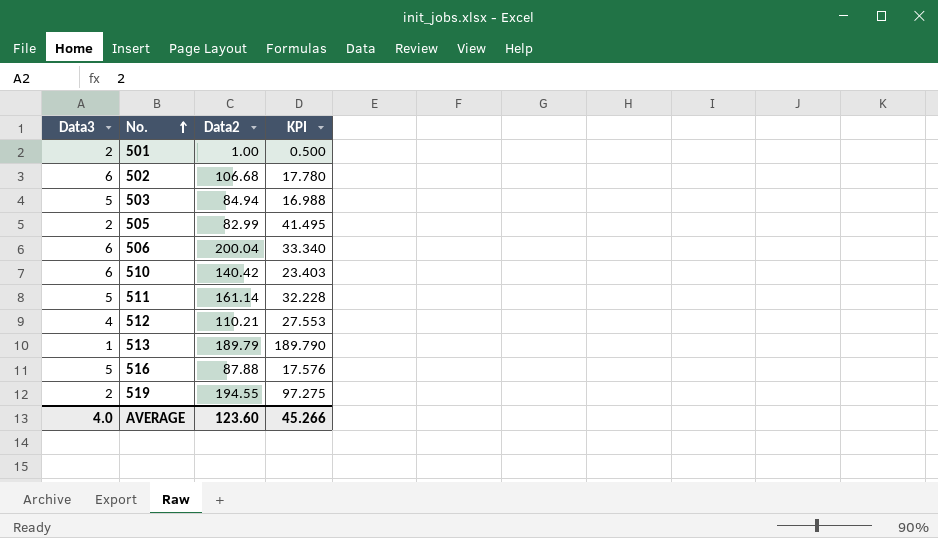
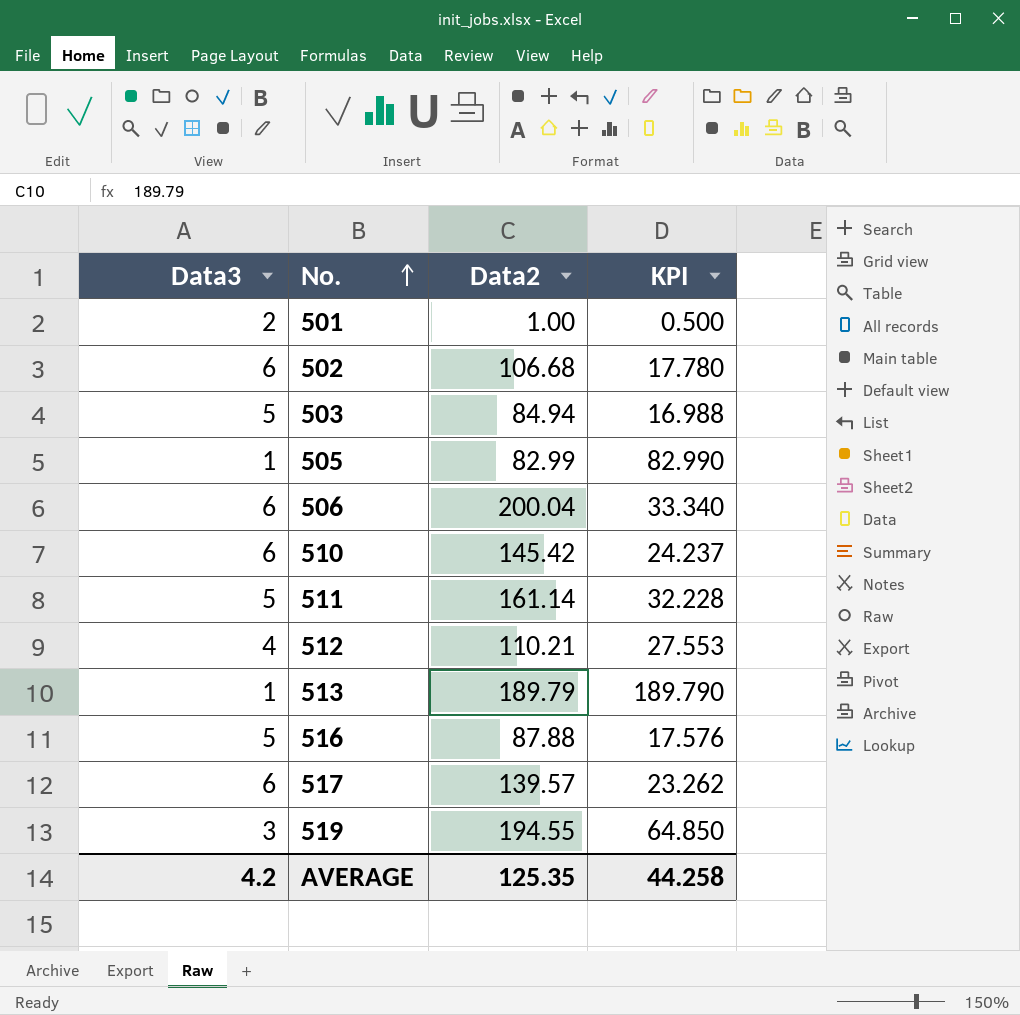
505 | Data3: 2 -> 1
505 | KPI: 41.495 -> 82.990
510 | Data2: 140.42 -> 145.42
510 | KPI: 23.403 -> 24.237
row 517: none -> 6 | 139.57 | 23.262
519 | Data3: 2 -> 3
519 | KPI: 97.275 -> 64.850
AVERAGE | Data3: 4.0 -> 4.2
AVERAGE | Data2: 123.60 -> 125.35
AVERAGE | KPI: 45.266 -> 44.258

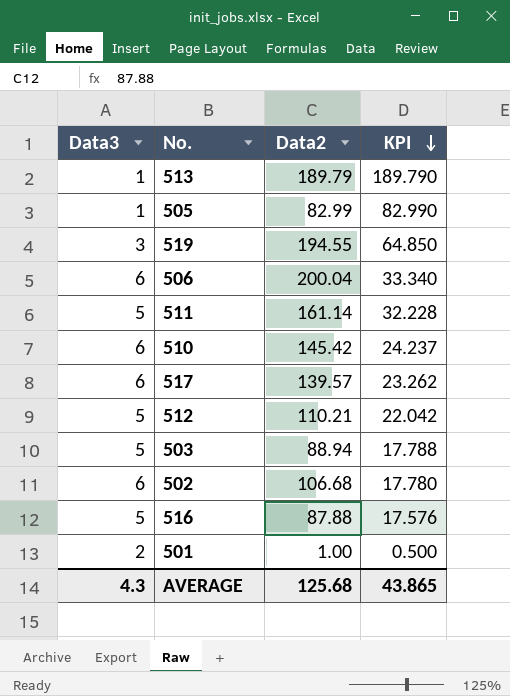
row order: No. ascending -> KPI descending
512 | Data3: 4 -> 5
512 | KPI: 27.553 -> 22.042
503 | Data2: 84.94 -> 88.94
503 | KPI: 16.988 -> 17.788
AVERAGE | Data3: 4.2 -> 4.3
AVERAGE | Data2: 125.35 -> 125.68
AVERAGE | KPI: 44.258 -> 43.865

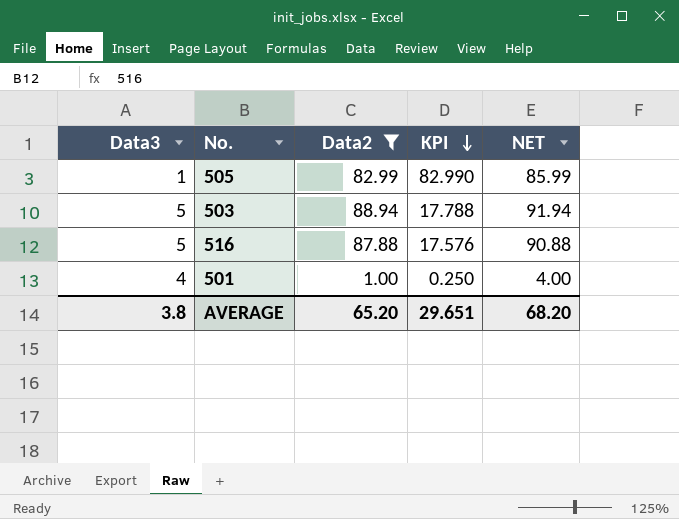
filter: none -> Data2 <= 88.94
column NET | formula: none -> [Data2] + 3
501 | Data3: 2 -> 4
501 | KPI: 0.500 -> 0.250
AVERAGE | Data3: 4.3 -> 3.8
AVERAGE | Data2: 125.68 -> 65.20
AVERAGE | KPI: 43.865 -> 29.651

